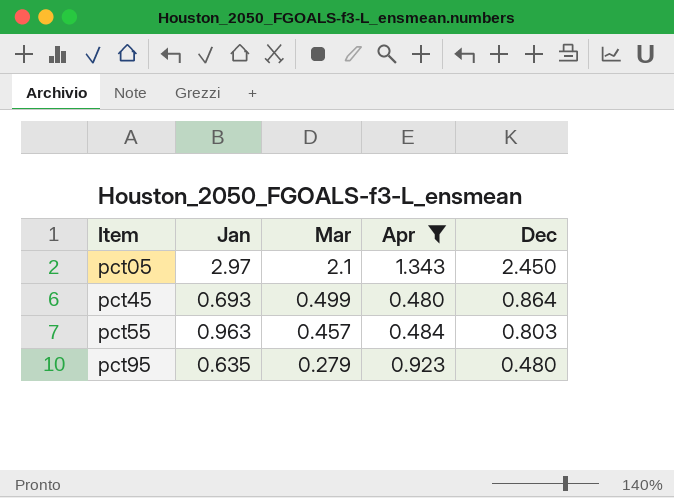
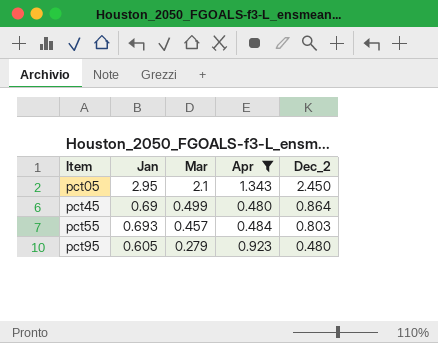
column name: Dec -> Dec_2
pct05 | Jan: 2.97 -> 2.95
pct45 | Jan: 0.693 -> 0.69
pct55 | Jan: 0.963 -> 0.693
pct95 | Jan: 0.635 -> 0.605

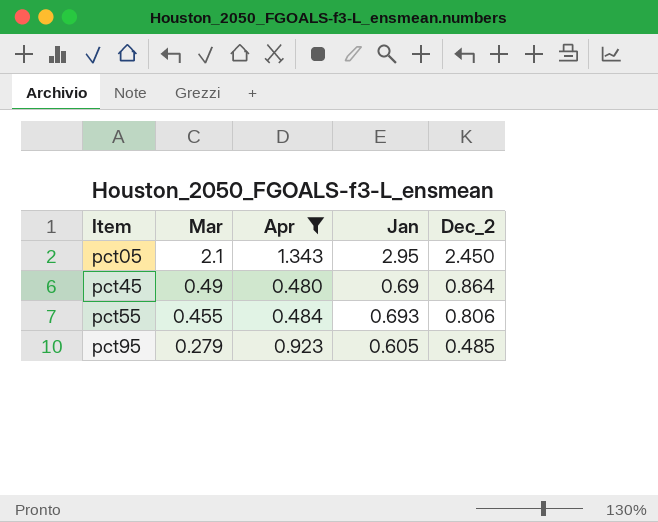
column Jan | position: 2 -> 4
pct45 | Mar: 0.499 -> 0.49
pct55 | Mar: 0.457 -> 0.455
pct55 | Dec_2: 0.803 -> 0.806
pct95 | Dec_2: 0.480 -> 0.485

